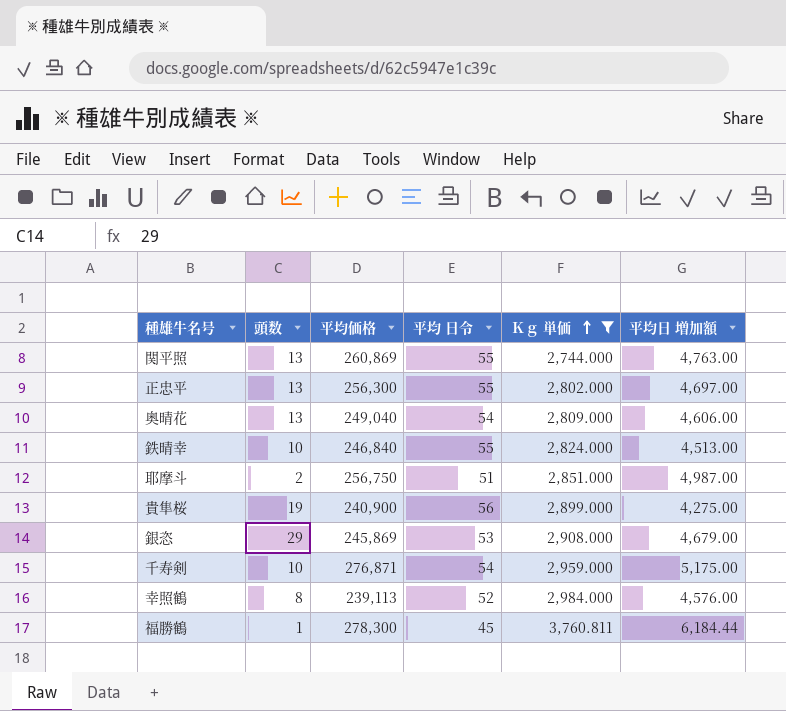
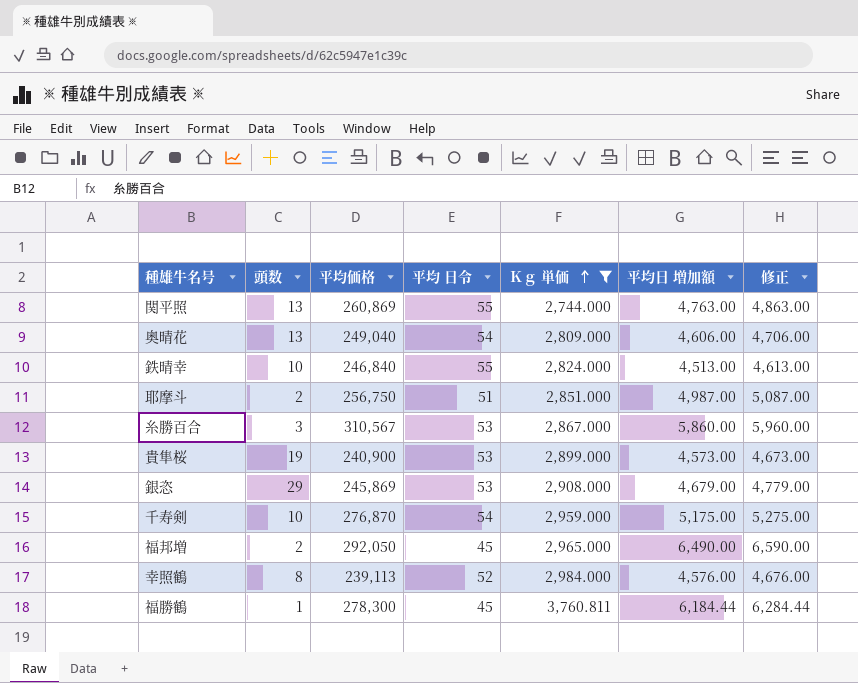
column 修正 | formula: none -> [平均日 増加額] + 100
row 正忠平: 13 | 256,300 | 55 | 2,802.000 | 4,697.00 -> none
row 糸勝百合: none -> 3 | 310,567 | 53 | 2,867.000 | 5,860.00 | 5,960.00
貴隼桜 | 平均 日令: 56 -> 53
貴隼桜 | 平均日 増加額: 4,275.00 -> 4,573.00
千寿剣 | 平均価格: 276,871 -> 276,870
row 福邦増: none -> 2 | 292,050 | 45 | 2,965.000 | 6,490.00 | 6,590.00

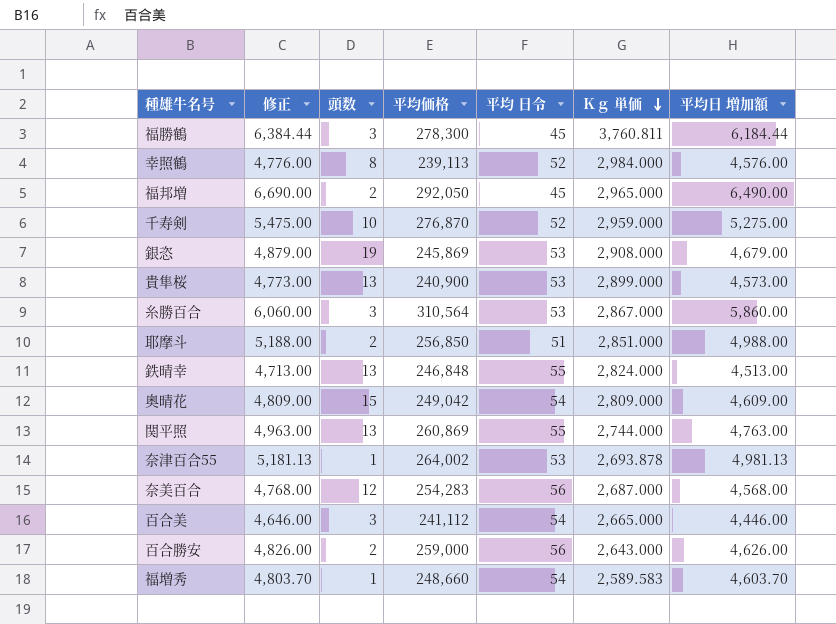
filter: Ｋｇ 単価 >= 2,744.000 -> none
row order: Ｋｇ 単価 ascending -> Ｋｇ 単価 descending
column 修正 | formula: [平均日 増加額] + 100 -> [平均日 増加額] + 200
column 修正 | position: 7 -> 2
福勝鶴 | 頭数: 1 -> 3
千寿剣 | 平均 日令: 54 -> 52
千寿剣 | 平均日 増加額: 5,175.00 -> 5,275.00
銀恣 | 頭数: 29 -> 19
貴隼桜 | 頭数: 19 -> 13
糸勝百合 | 平均価格: 310,567 -> 310,564
耶摩斗 | 平均価格: 256,750 -> 256,850
耶摩斗 | 平均日 増加額: 4,987.00 -> 4,988.00
鉄晴幸 | 頭数: 10 -> 13
鉄晴幸 | 平均価格: 246,840 -> 246,848
奥晴花 | 頭数: 13 -> 15
奥晴花 | 平均価格: 249,040 -> 249,042
奥晴花 | 平均日 増加額: 4,606.00 -> 4,609.00

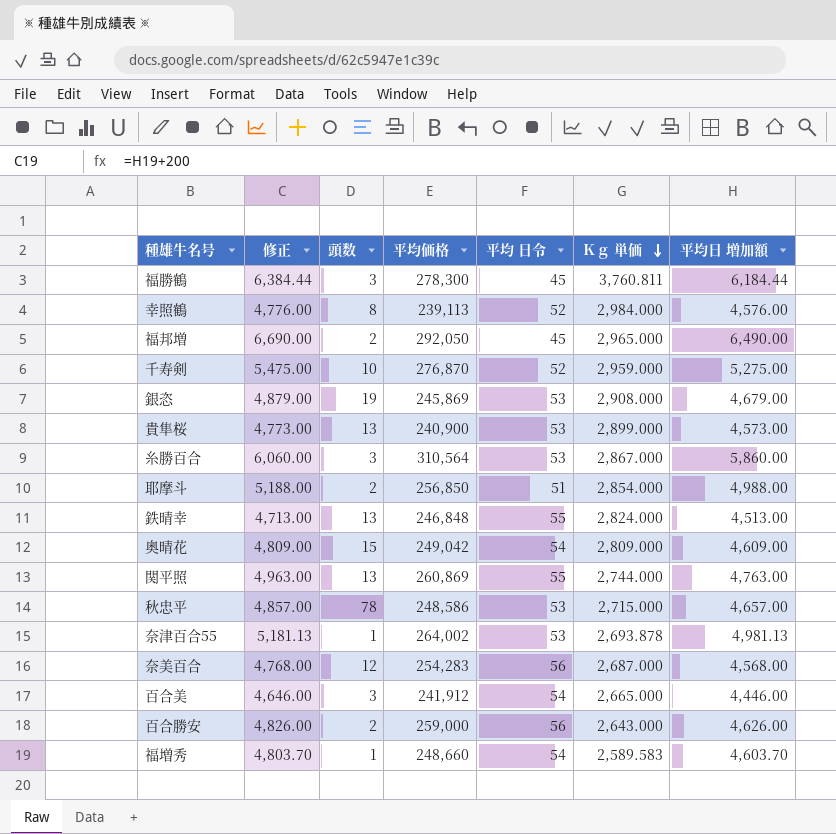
耶摩斗 | Ｋｇ 単価: 2,851.000 -> 2,854.000
row 秋忠平: none -> 4,857.00 | 78 | 248,586 | 53 | 2,715.000 | 4,657.00
百合美 | 平均価格: 241,112 -> 241,912

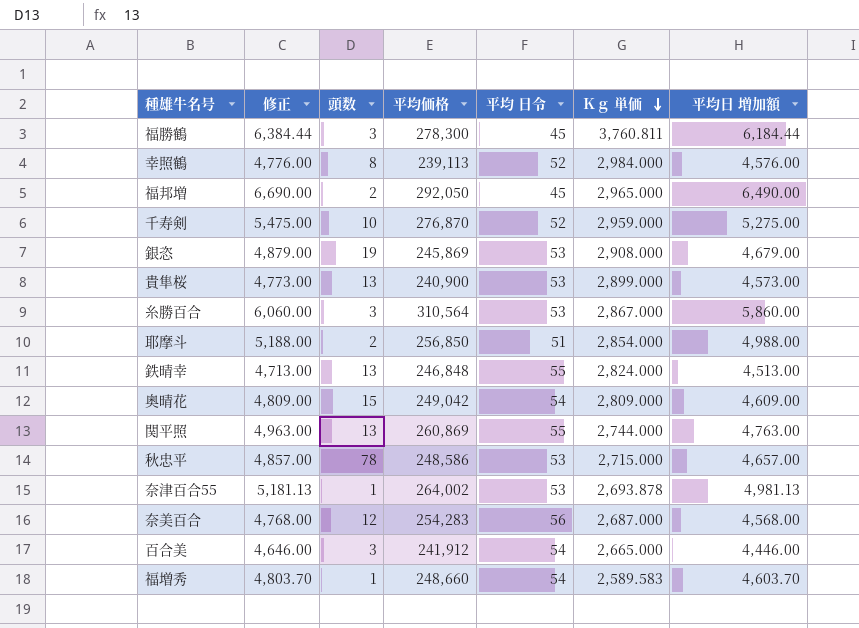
row 百合勝安: 4,826.00 | 2 | 259,000 | 56 | 2,643.000 | 4,626.00 -> none

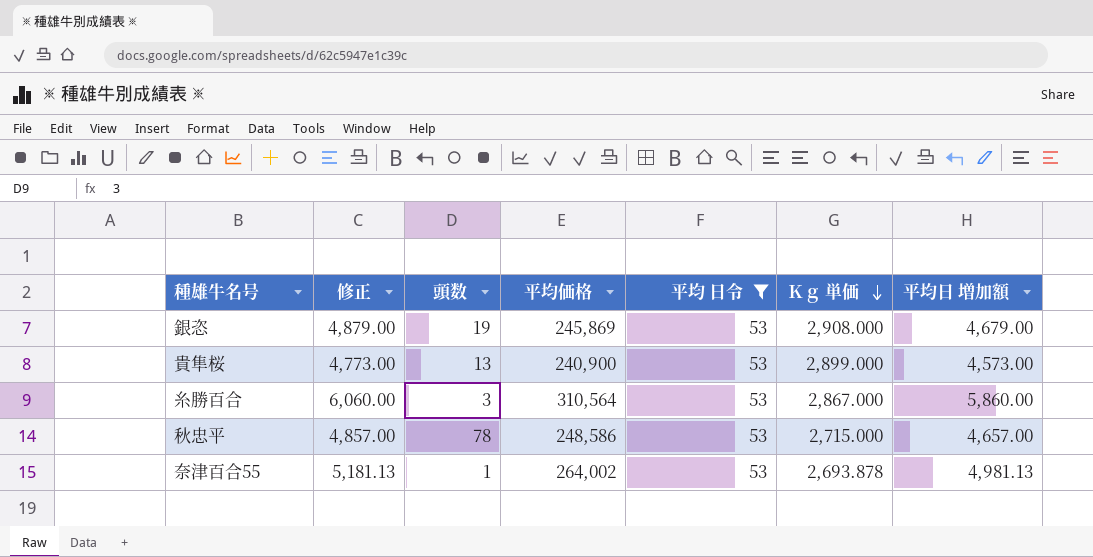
filter: none -> 平均 日令 = 53

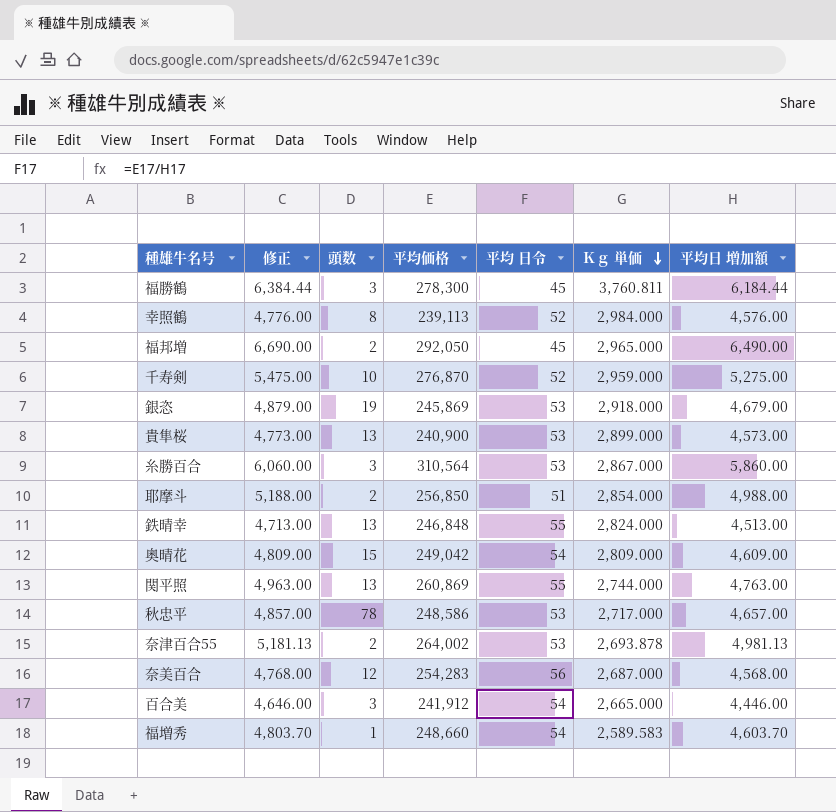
filter: 平均 日令 = 53 -> none
銀恣 | Ｋｇ 単価: 2,908.000 -> 2,918.000
秋忠平 | Ｋｇ 単価: 2,715.000 -> 2,717.000
奈津百合55 | 頭数: 1 -> 2

